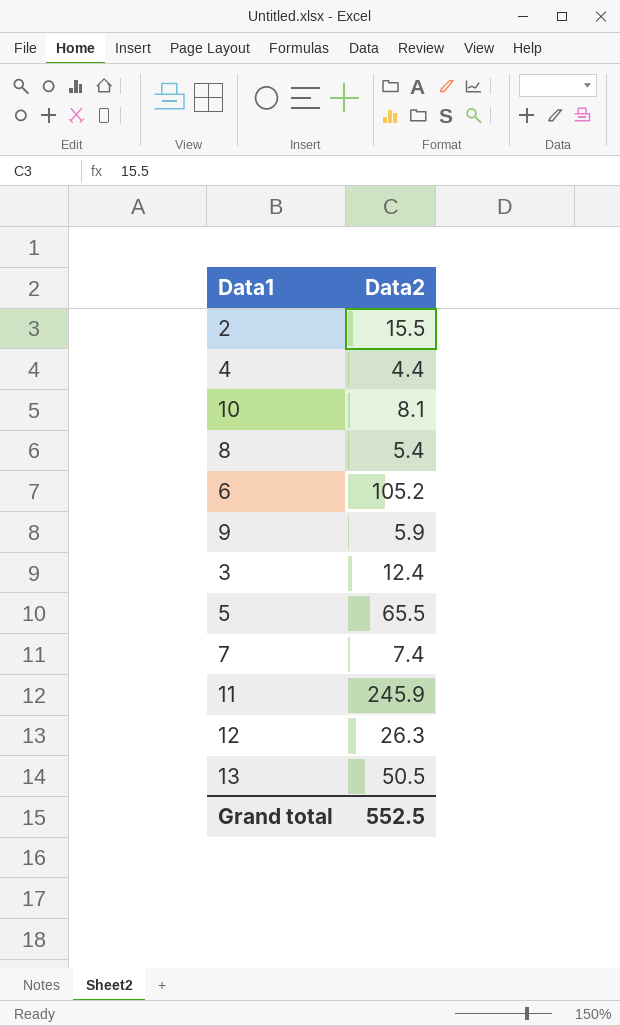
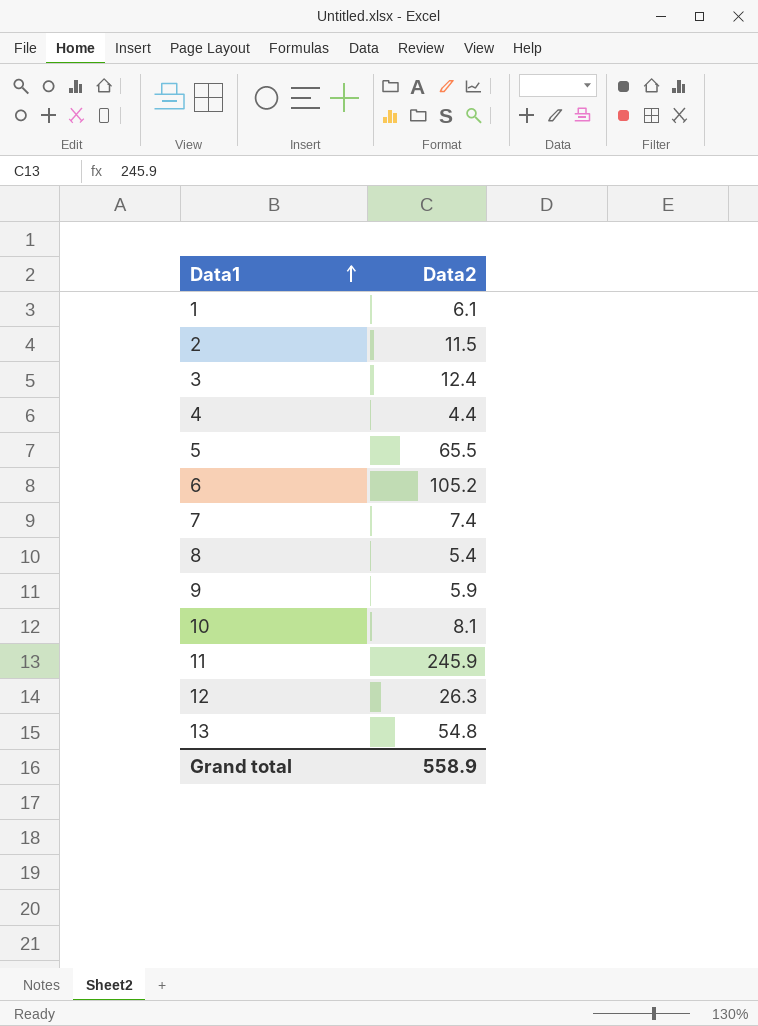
row order: none -> Data1 ascending
row 1: none -> 6.1
2 | Data2: 15.5 -> 11.5
13 | Data2: 50.5 -> 54.8
Grand total | Data2: 552.5 -> 558.9

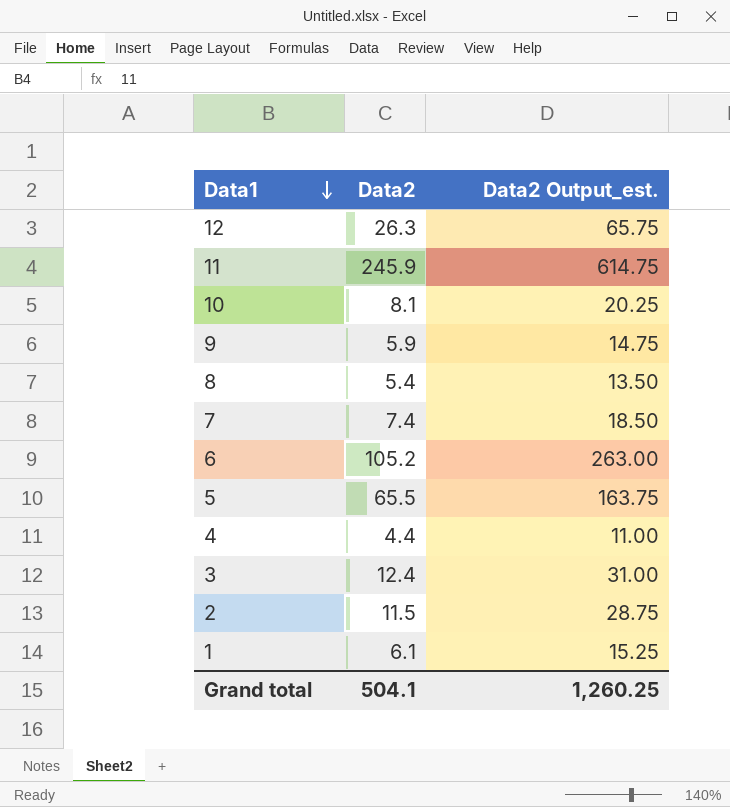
row order: Data1 ascending -> Data1 descending
column Data2 Output_est. | formula: none -> [Data2] * 2.5
row 13: 54.8 -> none
Grand total | Data2: 558.9 -> 504.1

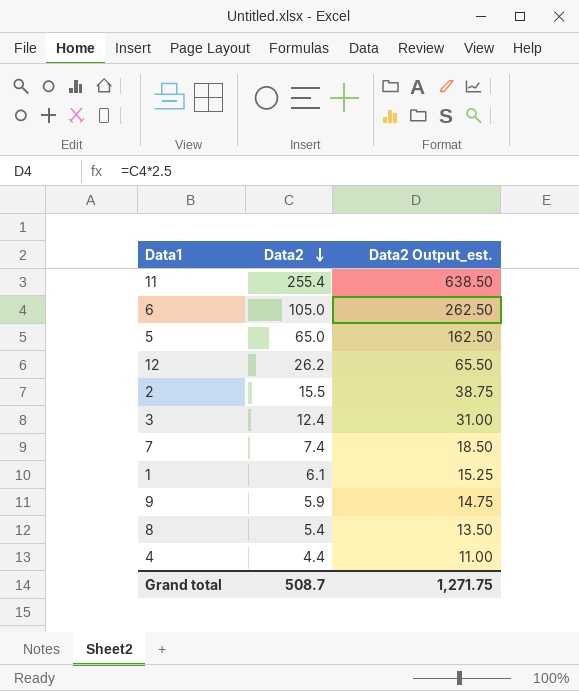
row order: Data1 descending -> Data2 descending
row 10: 8.1 | 20.25 -> none
11 | Data2: 245.9 -> 255.4
11 | Data2 Output_est.: 614.75 -> 638.50
6 | Data2: 105.2 -> 105.0
6 | Data2 Output_est.: 263.00 -> 262.50
5 | Data2: 65.5 -> 65.0
5 | Data2 Output_est.: 163.75 -> 162.50
12 | Data2: 26.3 -> 26.2
12 | Data2 Output_est.: 65.75 -> 65.50
2 | Data2: 11.5 -> 15.5
2 | Data2 Output_est.: 28.75 -> 38.75
Grand total | Data2: 504.1 -> 508.7
Grand total | Data2 Output_est.: 1,260.25 -> 1,271.75

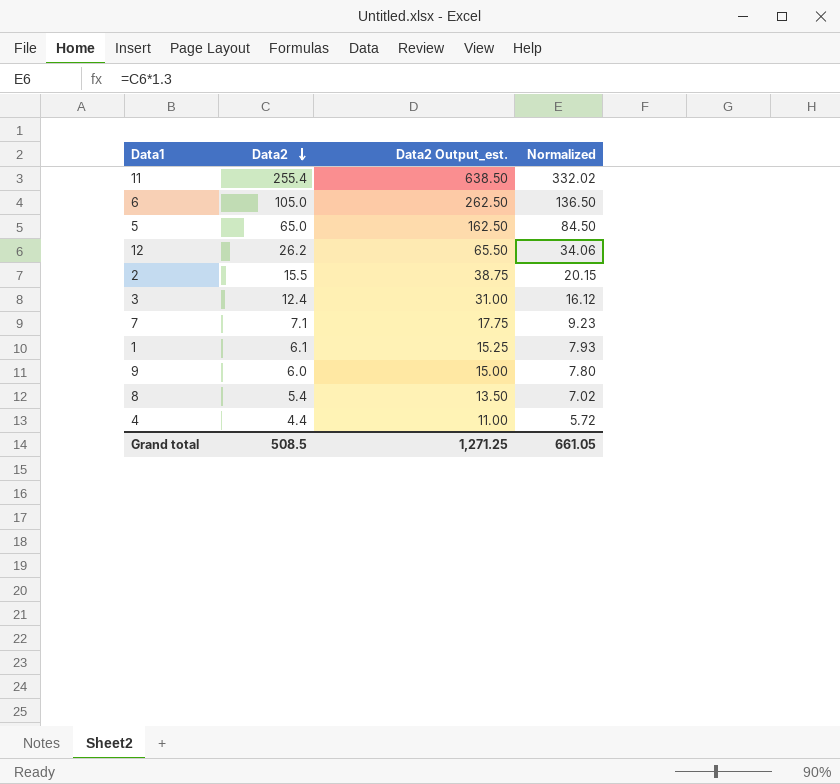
column Normalized | formula: none -> [Data2] * 1.3
7 | Data2: 7.4 -> 7.1
7 | Data2 Output_est.: 18.50 -> 17.75
9 | Data2: 5.9 -> 6.0
9 | Data2 Output_est.: 14.75 -> 15.00
Grand total | Data2: 508.7 -> 508.5
Grand total | Data2 Output_est.: 1,271.75 -> 1,271.25

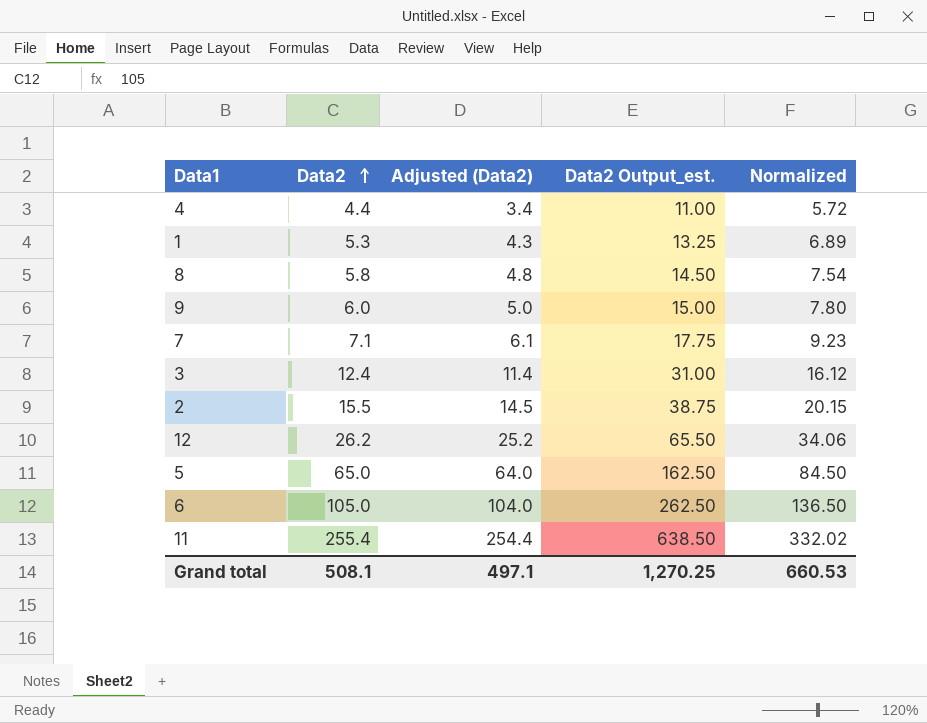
row order: Data2 descending -> Data2 ascending
column Adjusted (Data2) | formula: none -> [Data2] - 1
1 | Data2: 6.1 -> 5.3
1 | Data2 Output_est.: 15.25 -> 13.25
1 | Normalized: 7.93 -> 6.89
8 | Data2: 5.4 -> 5.8
8 | Data2 Output_est.: 13.50 -> 14.50
8 | Normalized: 7.02 -> 7.54
Grand total | Data2: 508.5 -> 508.1
Grand total | Data2 Output_est.: 1,271.25 -> 1,270.25
Grand total | Normalized: 661.05 -> 660.53

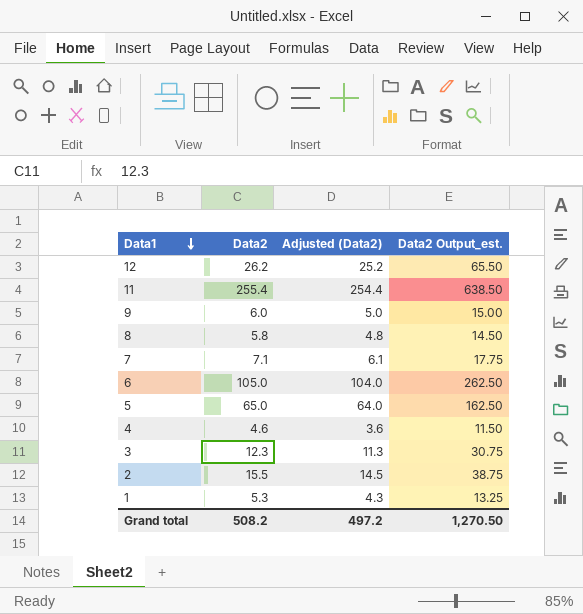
row order: Data2 ascending -> Data1 descending
column Normalized | formula: [Data2] * 1.3 -> none
4 | Data2: 4.4 -> 4.6
4 | Adjusted (Data2): 3.4 -> 3.6
4 | Data2 Output_est.: 11.00 -> 11.50
3 | Data2: 12.4 -> 12.3
3 | Adjusted (Data2): 11.4 -> 11.3
3 | Data2 Output_est.: 31.00 -> 30.75
Grand total | Data2: 508.1 -> 508.2
Grand total | Adjusted (Data2): 497.1 -> 497.2
Grand total | Data2 Output_est.: 1,270.25 -> 1,270.50

